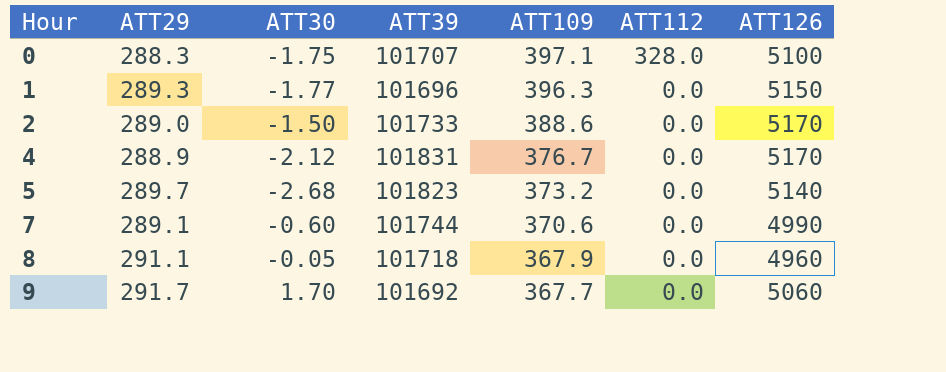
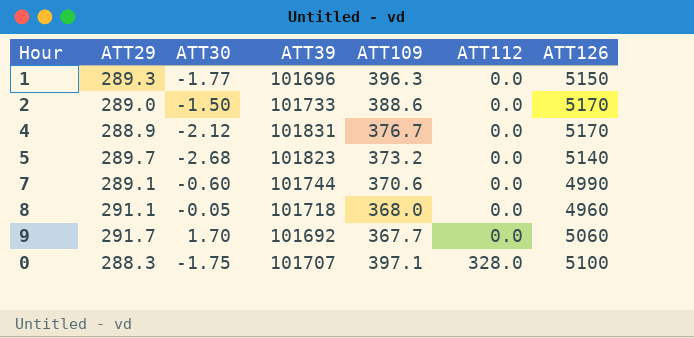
row order: Hour ascending -> ATT112 ascending
8 | ATT109: 367.9 -> 368.0

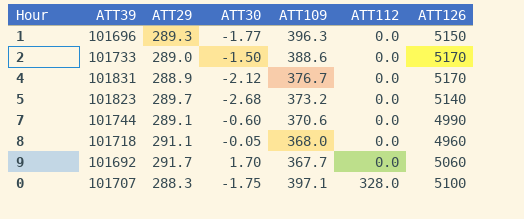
column ATT39 | position: 4 -> 2

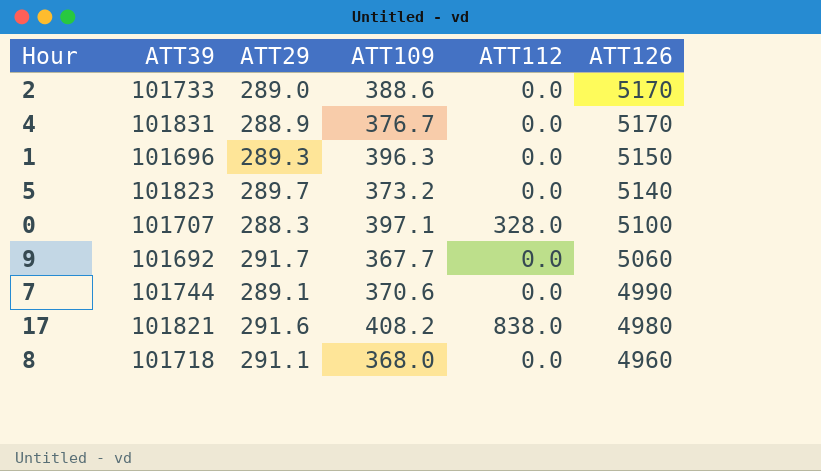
row order: ATT112 ascending -> ATT126 descending
column ATT30 | position: 4 -> none
row 17: none -> 101821 | 291.6 | 408.2 | 838.0 | 4980

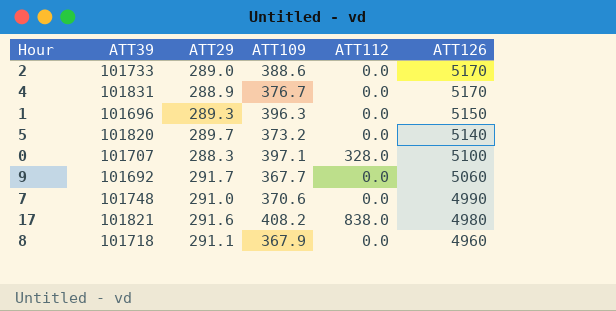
5 | ATT39: 101823 -> 101820
7 | ATT39: 101744 -> 101748
7 | ATT29: 289.1 -> 291.0
8 | ATT109: 368.0 -> 367.9

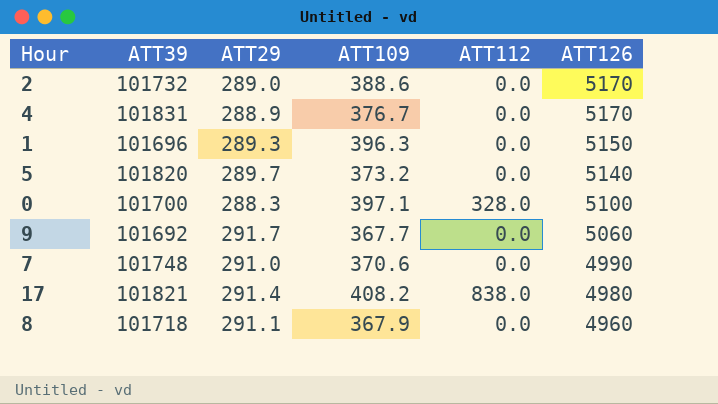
2 | ATT39: 101733 -> 101732
0 | ATT39: 101707 -> 101700
17 | ATT29: 291.6 -> 291.4

